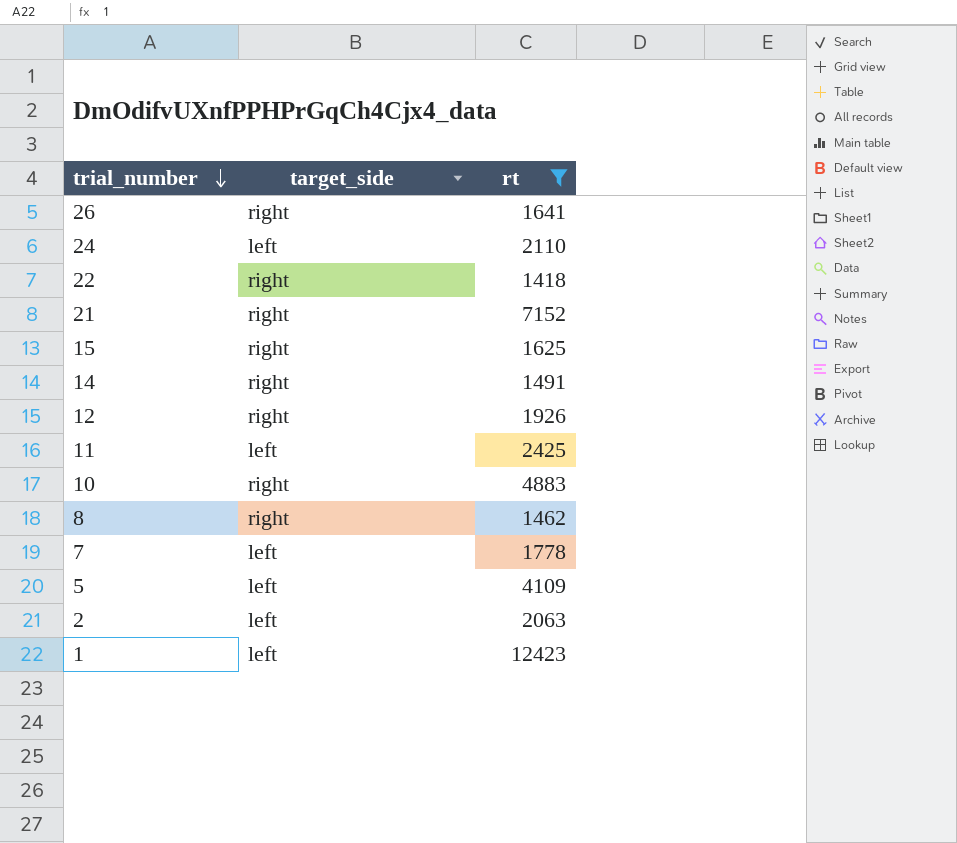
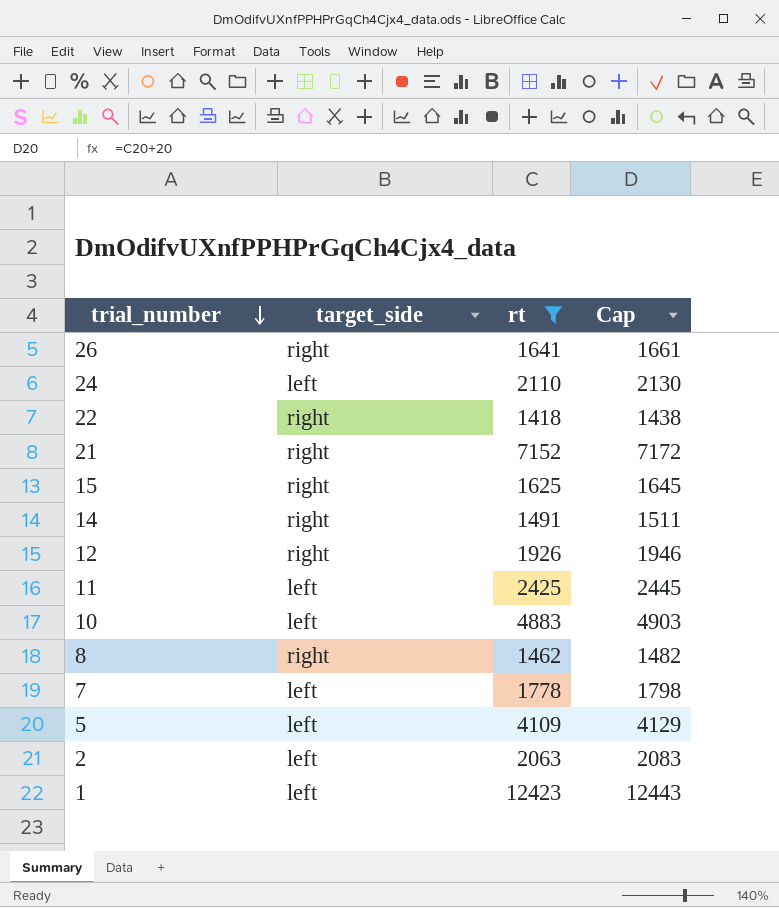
column Cap | formula: none -> [rt] + 20
10 | target_side: right -> left

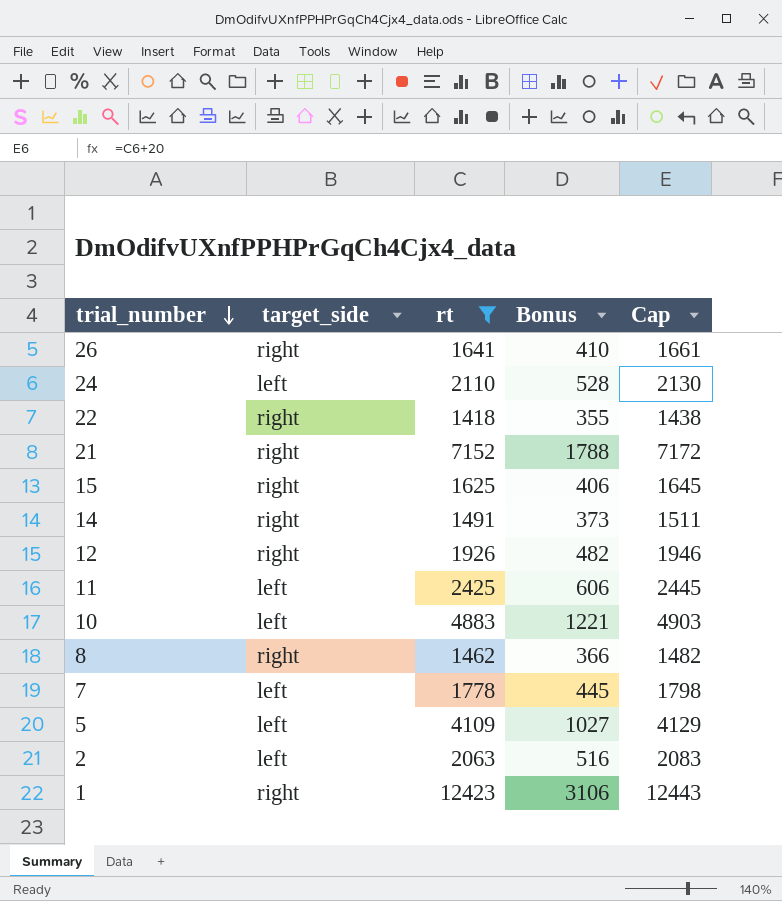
column Bonus | formula: none -> [rt] * 0.25
1 | target_side: left -> right

